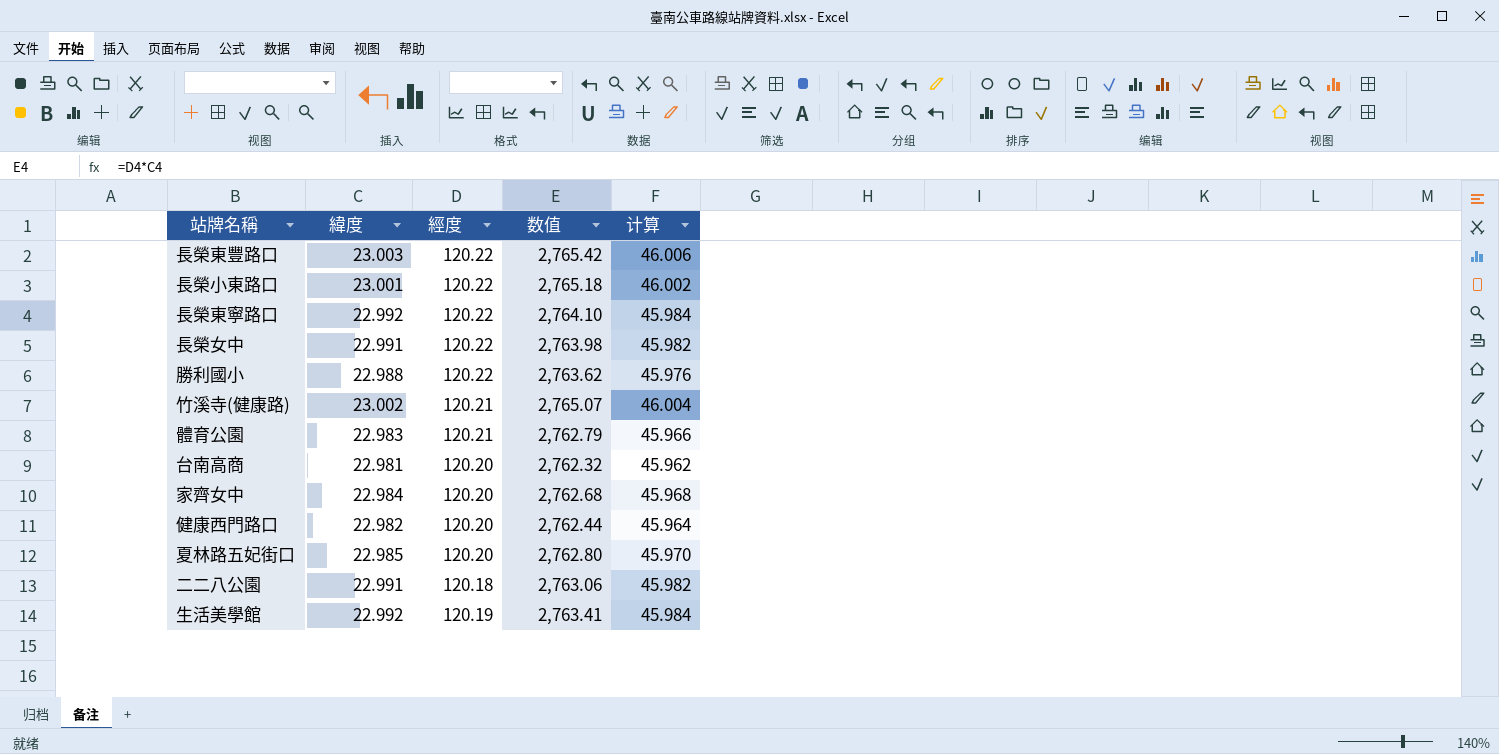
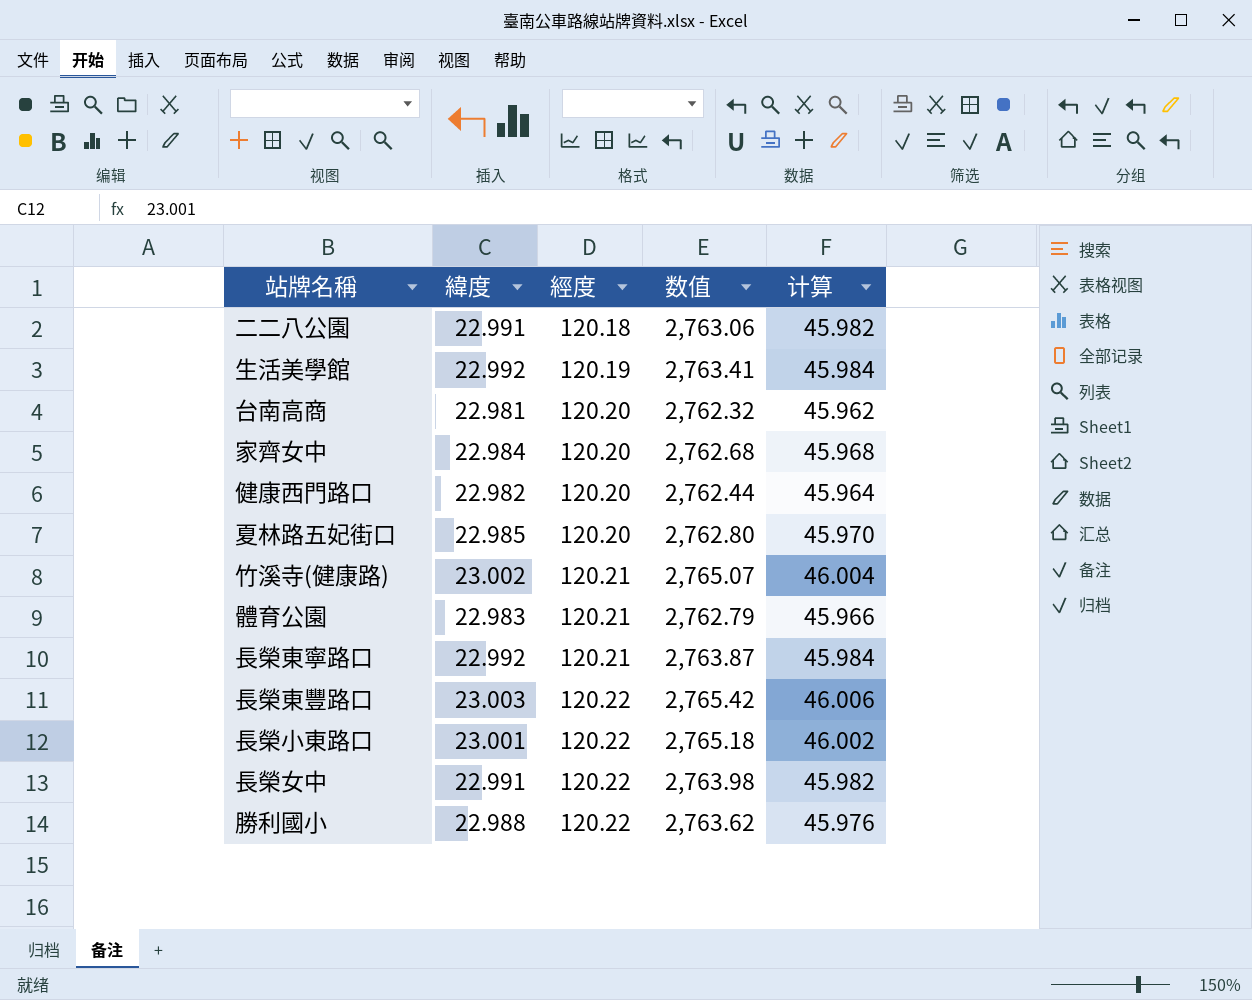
row order: none -> 經度 ascending
長榮東寧路口 | 經度: 120.22 -> 120.21
長榮東寧路口 | 数值: 2,764.10 -> 2,763.87

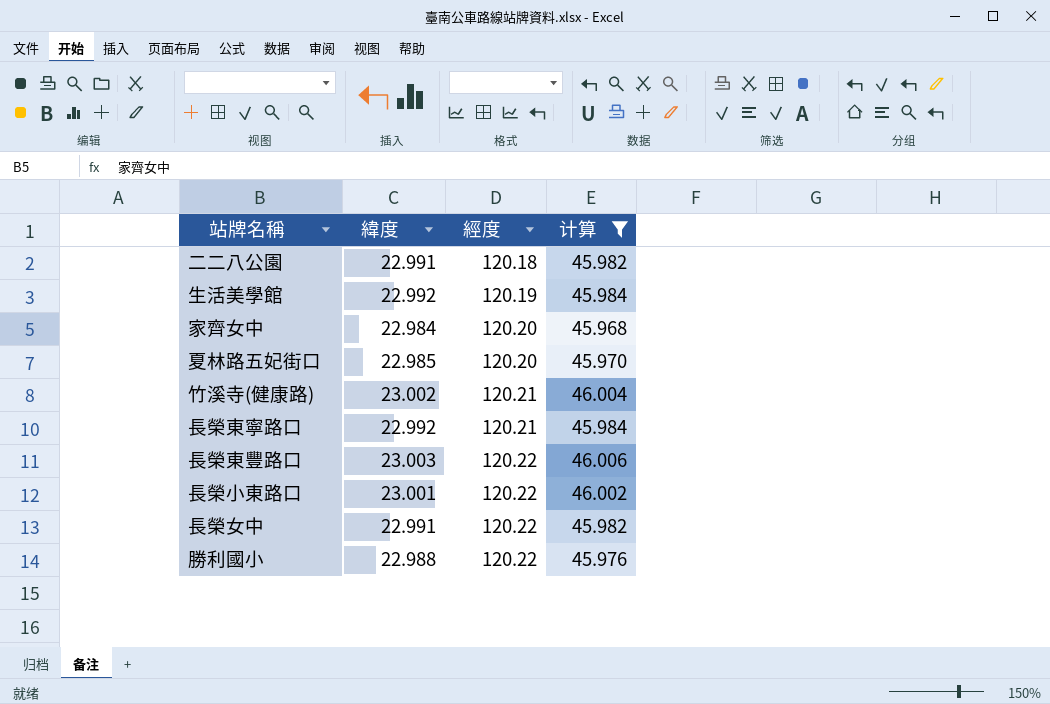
filter: none -> 计算 >= 45.968
column 数值 | formula: [緯度] * [經度] -> none

